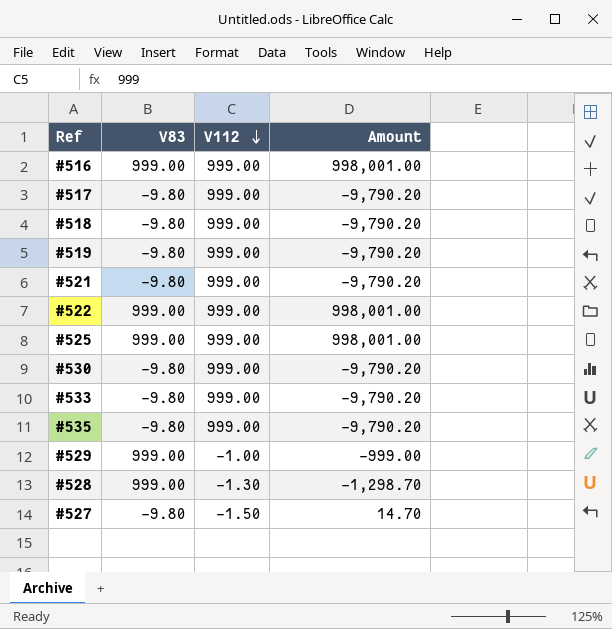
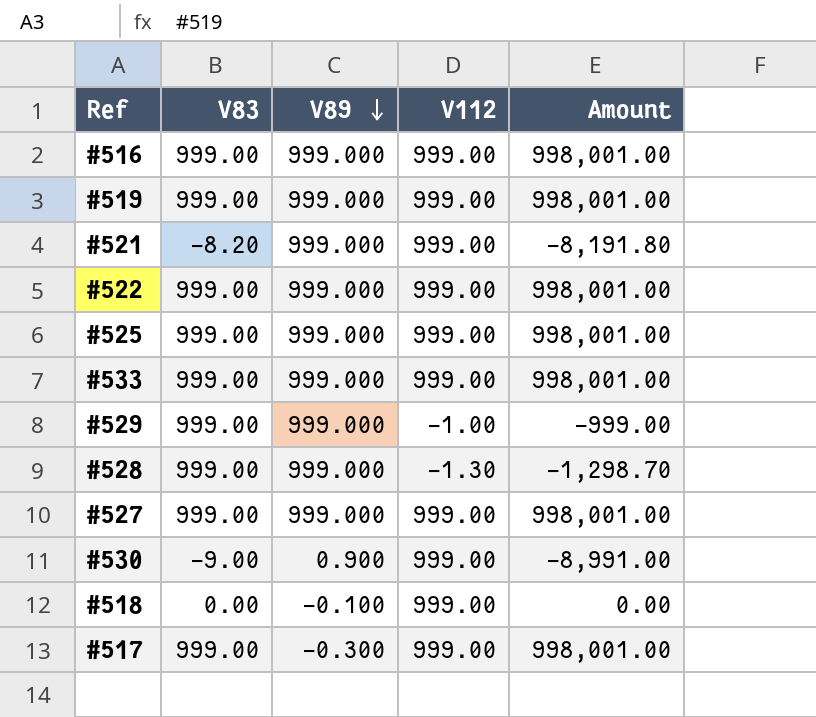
row order: V112 descending -> V89 descending
column V89 | position: none -> 3
row #535: -9.80 | 999.00 | -9,790.20 -> none
#519 | V83: -9.80 -> 999.00
#519 | Amount: -9,790.20 -> 998,001.00
#521 | V83: -9.80 -> -8.20
#521 | Amount: -9,790.20 -> -8,191.80
#533 | V83: -9.80 -> 999.00
#533 | Amount: -9,790.20 -> 998,001.00
#527 | V83: -9.80 -> 999.00
#527 | V112: -1.50 -> 999.00
#527 | Amount: 14.70 -> 998,001.00
#530 | V83: -9.80 -> -9.00
#530 | Amount: -9,790.20 -> -8,991.00
#518 | V83: -9.80 -> 0.00
#518 | Amount: -9,790.20 -> 0.00
#517 | V83: -9.80 -> 999.00
#517 | Amount: -9,790.20 -> 998,001.00

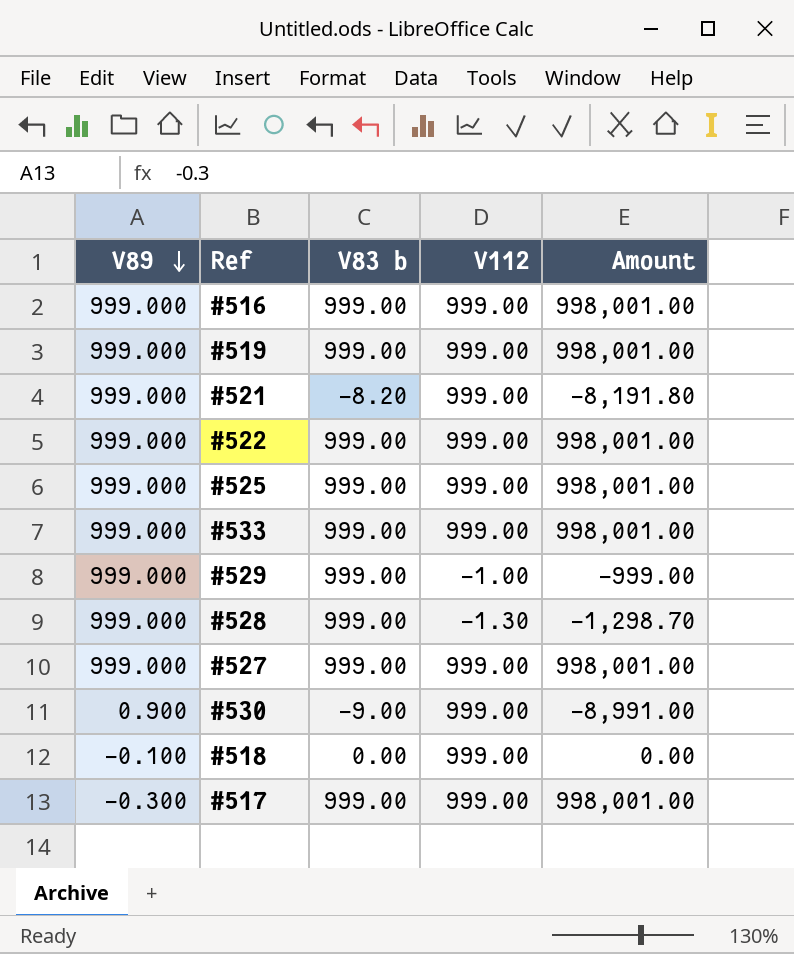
column V89 | position: 3 -> 1
column name: V83 -> V83 b

